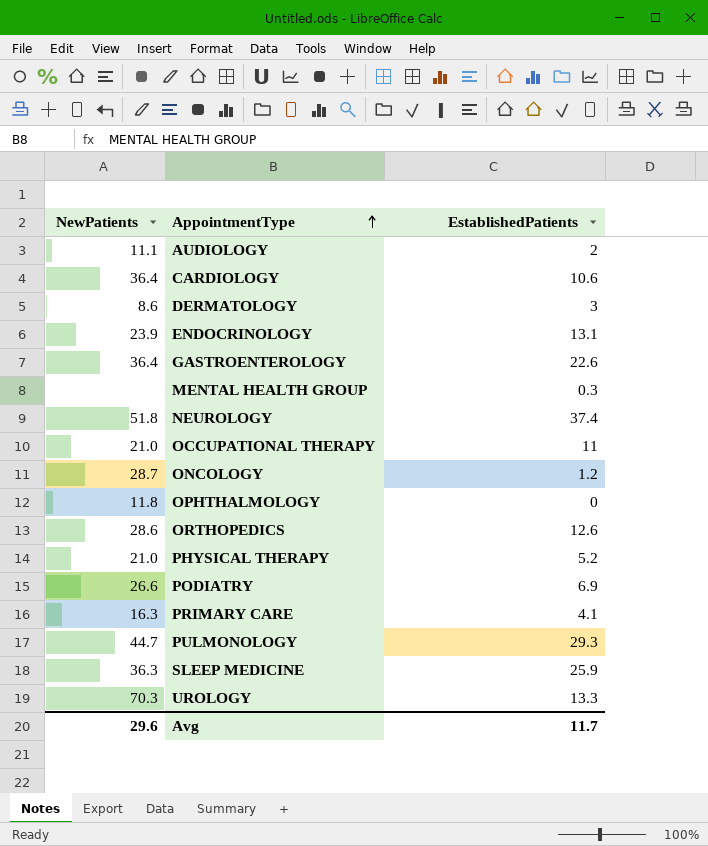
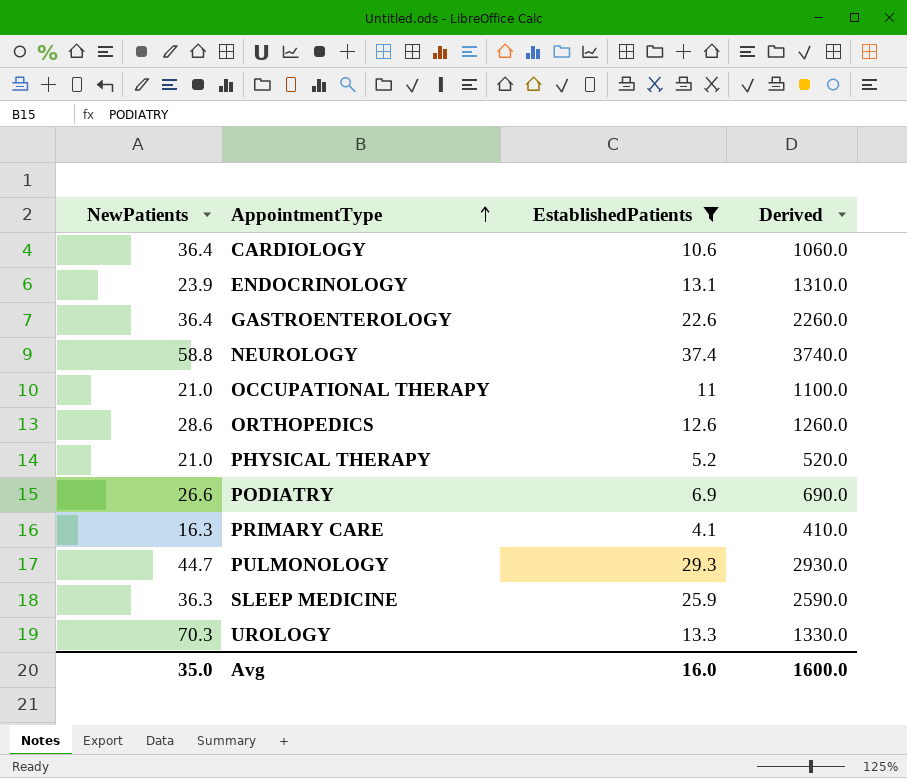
filter: none -> EstablishedPatients >= 4.1
column Derived | formula: none -> [EstablishedPatients] * 100
NEUROLOGY | NewPatients: 51.8 -> 58.8
Avg | NewPatients: 29.6 -> 35.0
Avg | EstablishedPatients: 11.7 -> 16.0

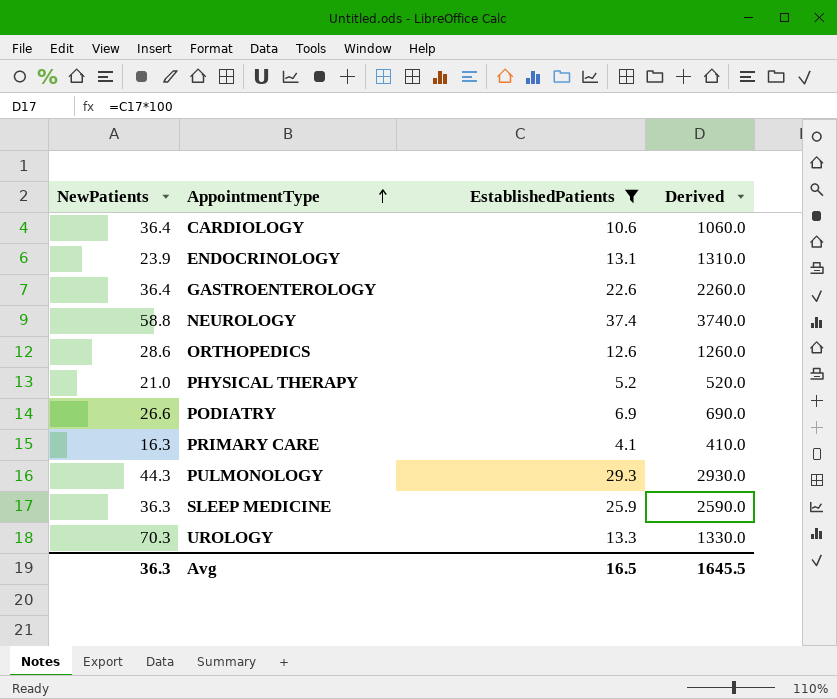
row OCCUPATIONAL THERAPY: 21.0 | 11 | 1100.0 -> none
PULMONOLOGY | NewPatients: 44.7 -> 44.3
Avg | NewPatients: 35.0 -> 36.3
Avg | EstablishedPatients: 16.0 -> 16.5
Avg | Derived: 1600.0 -> 1645.5

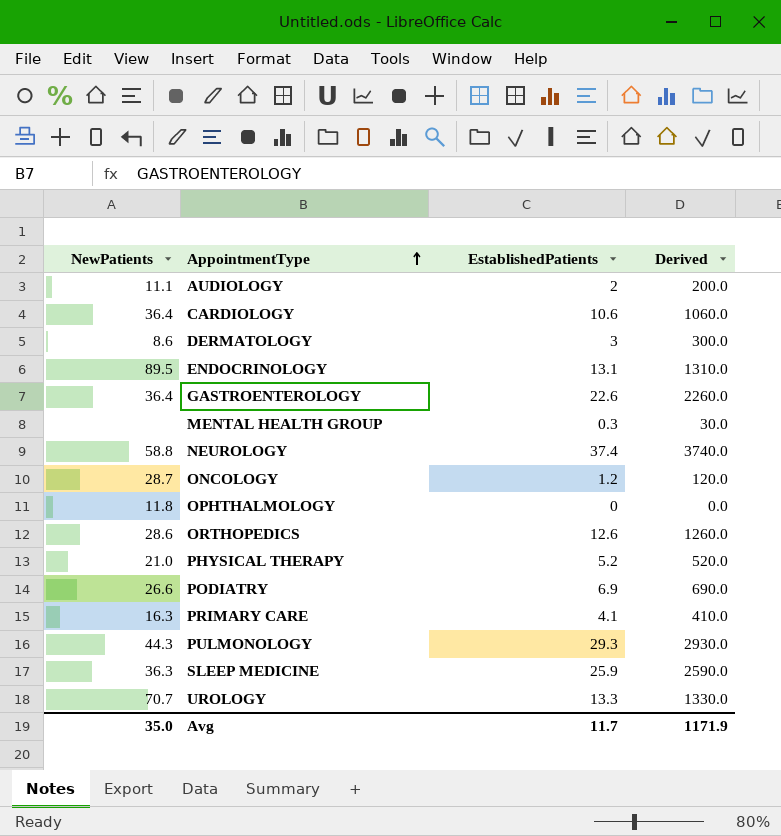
filter: EstablishedPatients >= 4.1 -> none
ENDOCRINOLOGY | NewPatients: 23.9 -> 89.5
UROLOGY | NewPatients: 70.3 -> 70.7
Avg | NewPatients: 36.3 -> 35.0
Avg | EstablishedPatients: 16.5 -> 11.7
Avg | Derived: 1645.5 -> 1171.9

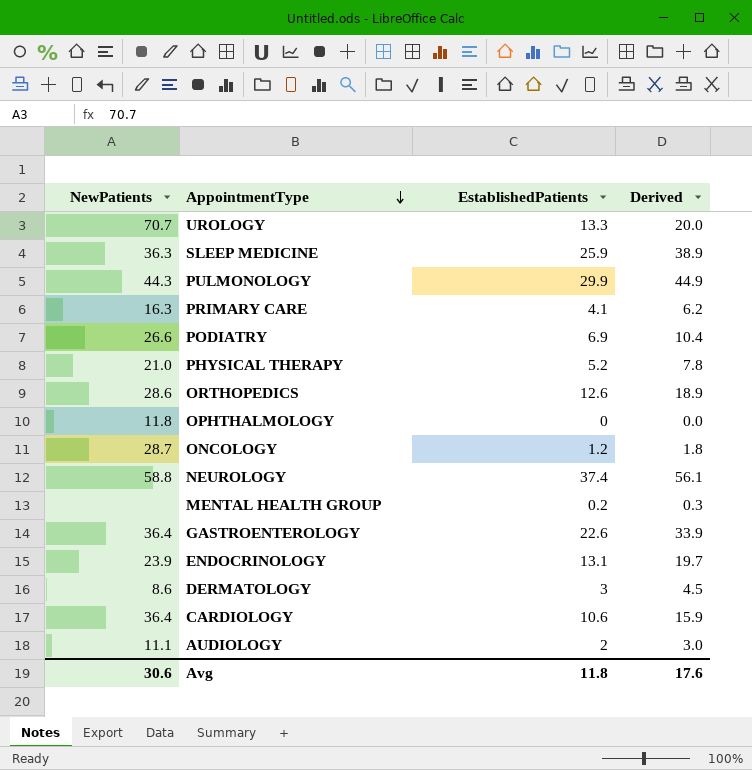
row order: AppointmentType ascending -> AppointmentType descending
column Derived | formula: [EstablishedPatients] * 100 -> [EstablishedPatients] * 1.5
PULMONOLOGY | EstablishedPatients: 29.3 -> 29.9
MENTAL HEALTH GROUP | EstablishedPatients: 0.3 -> 0.2
ENDOCRINOLOGY | NewPatients: 89.5 -> 23.9
Avg | NewPatients: 35.0 -> 30.6
Avg | EstablishedPatients: 11.7 -> 11.8
Avg | Derived: 1171.9 -> 17.6

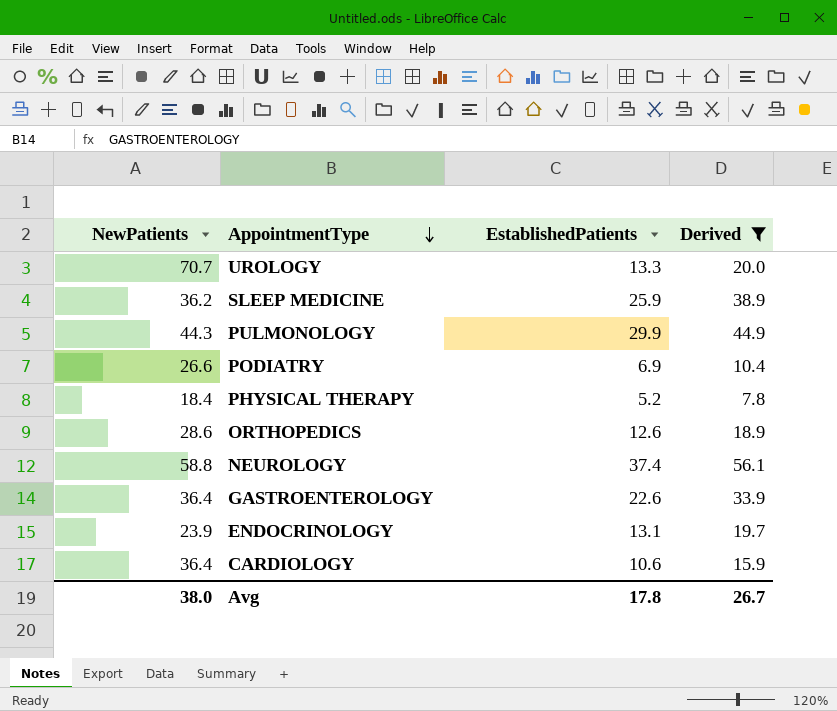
filter: none -> Derived >= 7.8
SLEEP MEDICINE | NewPatients: 36.3 -> 36.2
PHYSICAL THERAPY | NewPatients: 21.0 -> 18.4
Avg | NewPatients: 30.6 -> 38.0
Avg | EstablishedPatients: 11.8 -> 17.8
Avg | Derived: 17.6 -> 26.7

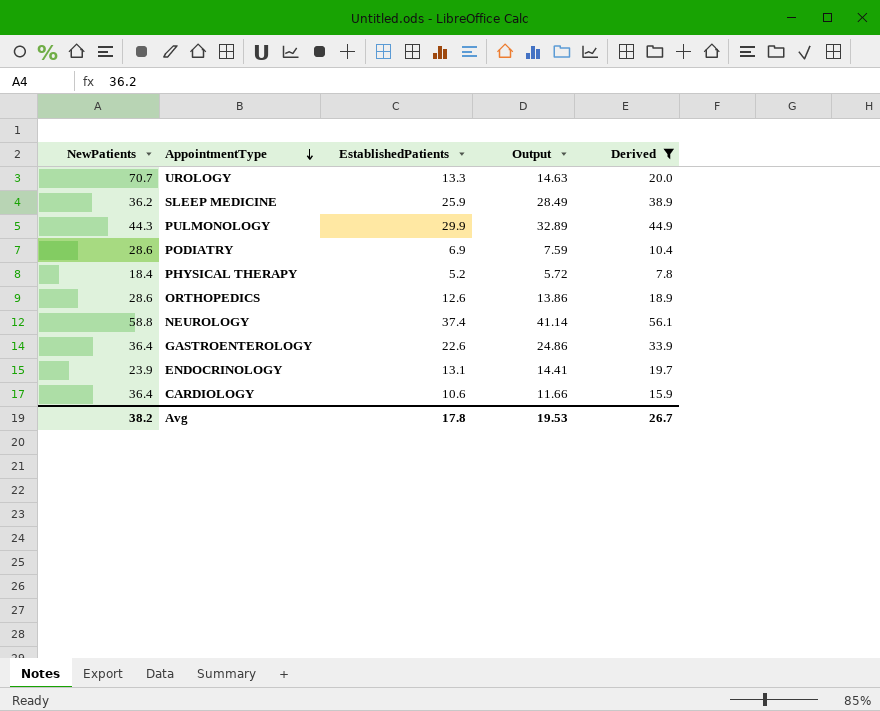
column Output | formula: none -> [EstablishedPatients] * 1.1
PODIATRY | NewPatients: 26.6 -> 28.6
Avg | NewPatients: 38.0 -> 38.2

